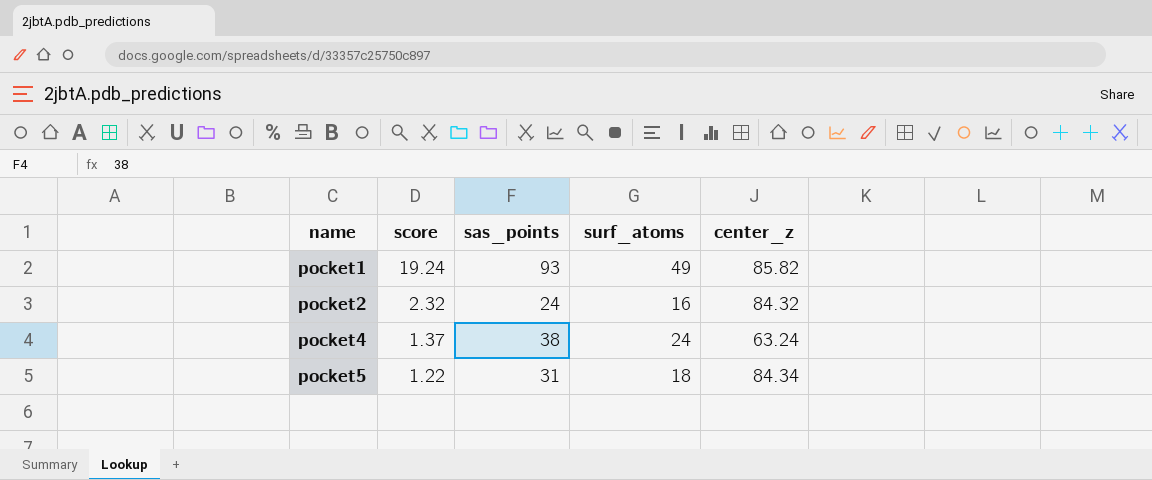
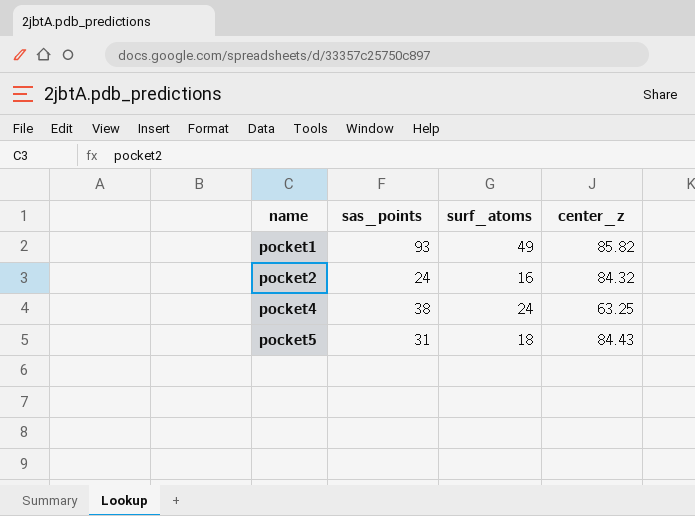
column score | position: 2 -> none
pocket4 | center_z: 63.24 -> 63.25
pocket5 | center_z: 84.34 -> 84.43

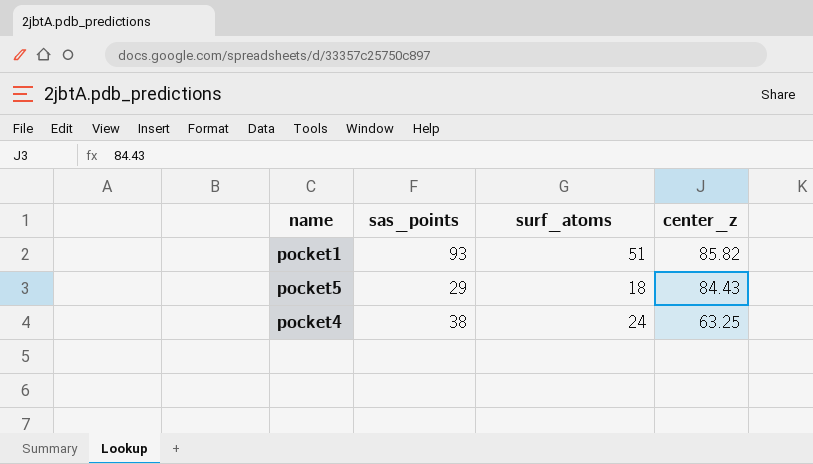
row order: name ascending -> center_z descending
row pocket2: 24 | 16 | 84.32 -> none
pocket1 | surf_atoms: 49 -> 51
pocket5 | sas_points: 31 -> 29

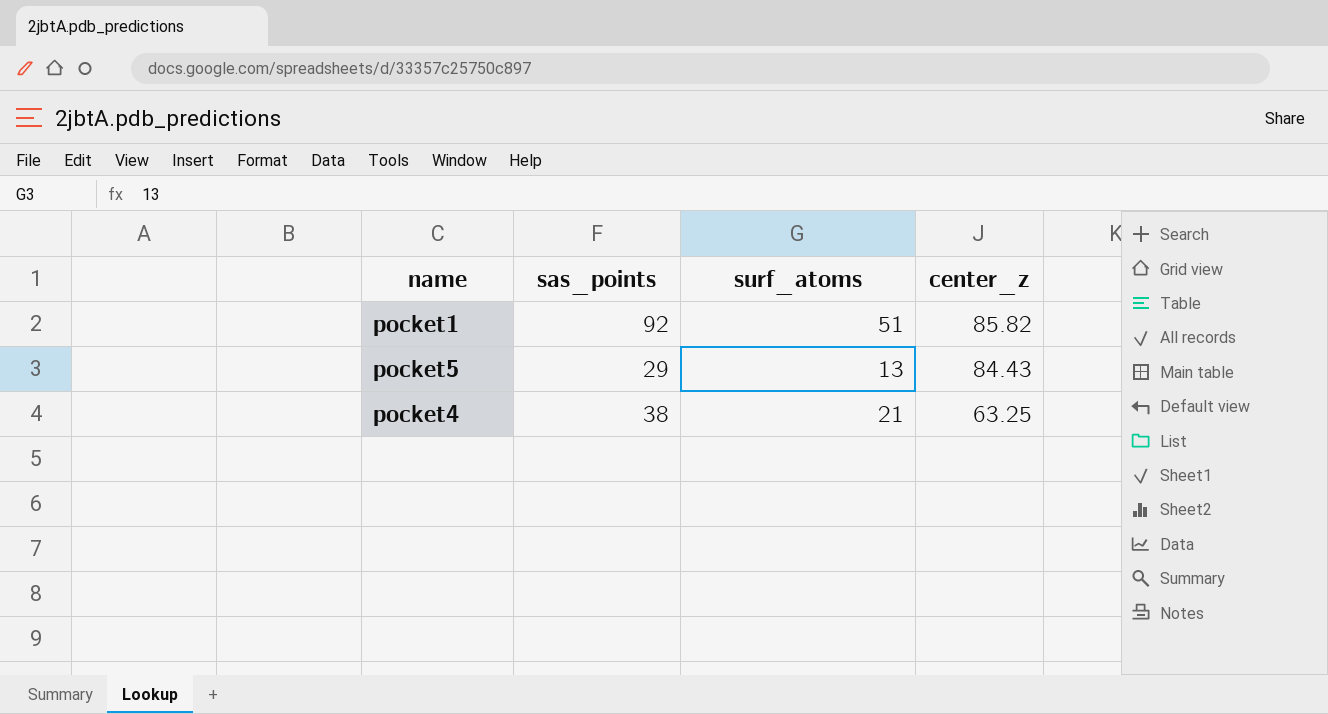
pocket1 | sas_points: 93 -> 92
pocket5 | surf_atoms: 18 -> 13
pocket4 | surf_atoms: 24 -> 21

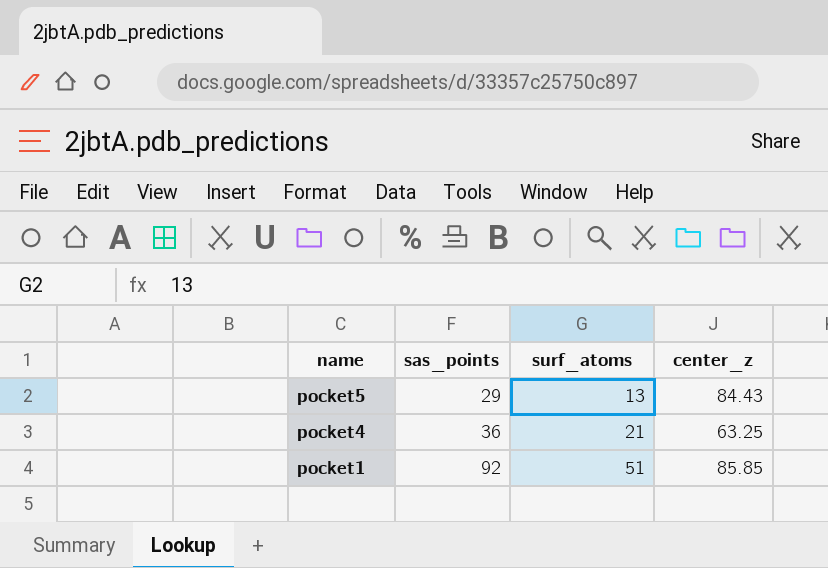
row order: center_z descending -> name descending
pocket4 | sas_points: 38 -> 36
pocket1 | center_z: 85.82 -> 85.85

